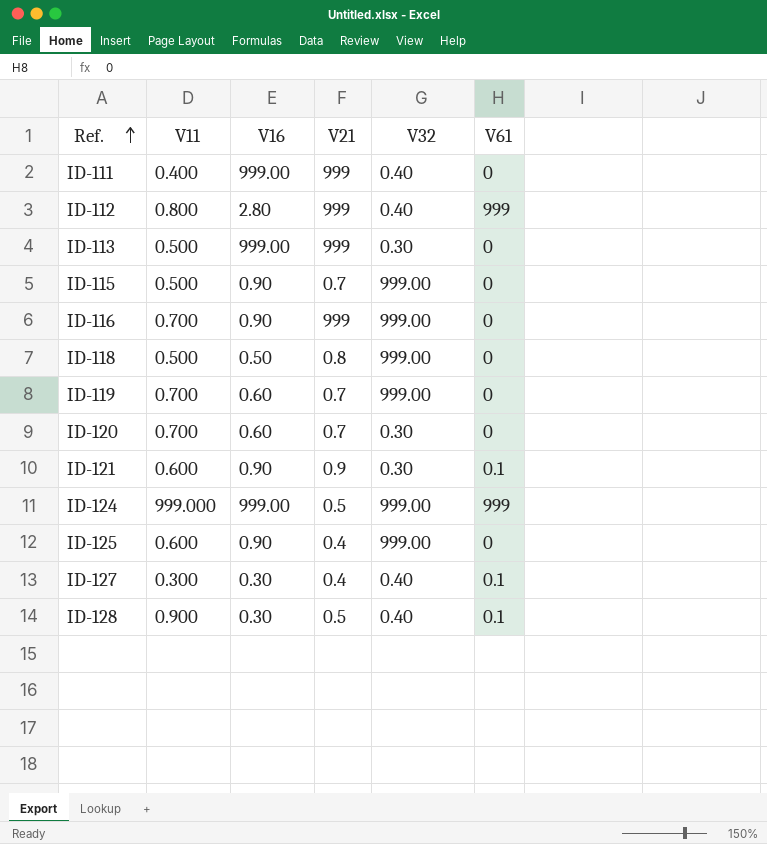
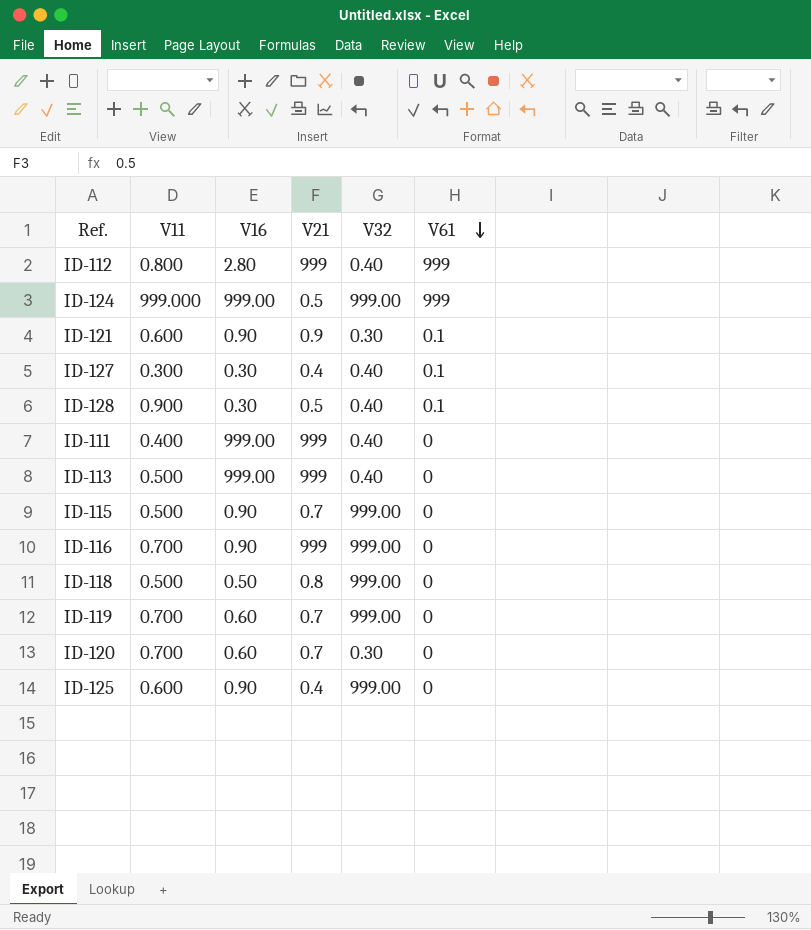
row order: Ref. ascending -> V61 descending
ID-113 | V32: 0.30 -> 0.40

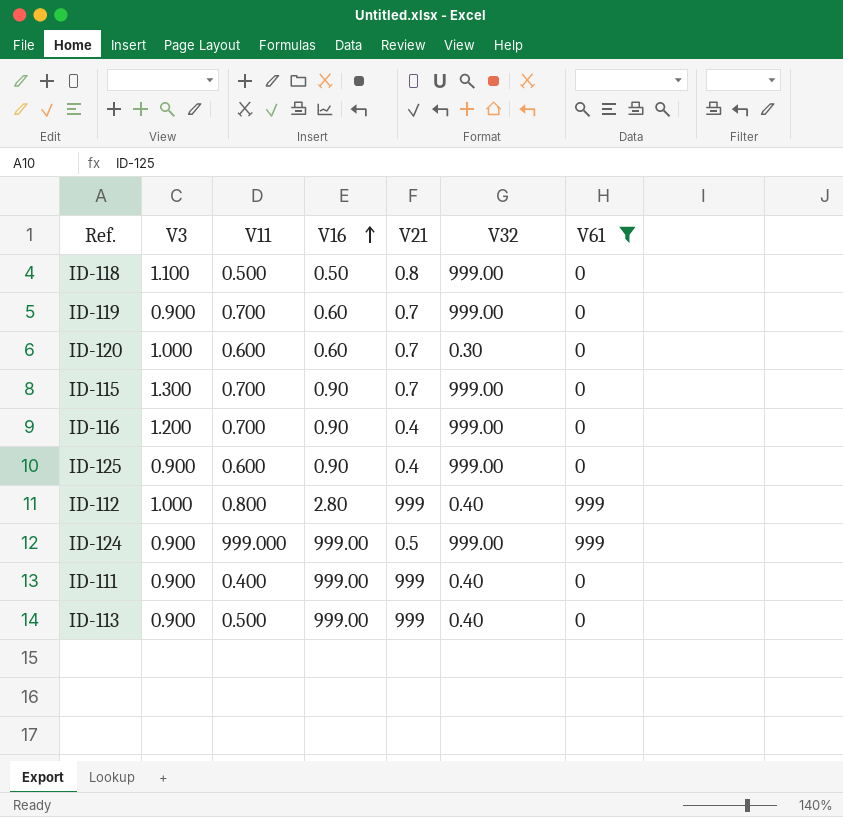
filter: none -> V61 != 0.1
row order: V61 descending -> V16 ascending
column V3 | position: none -> 2
ID-120 | V11: 0.700 -> 0.600
ID-115 | V11: 0.500 -> 0.700
ID-116 | V21: 999 -> 0.4

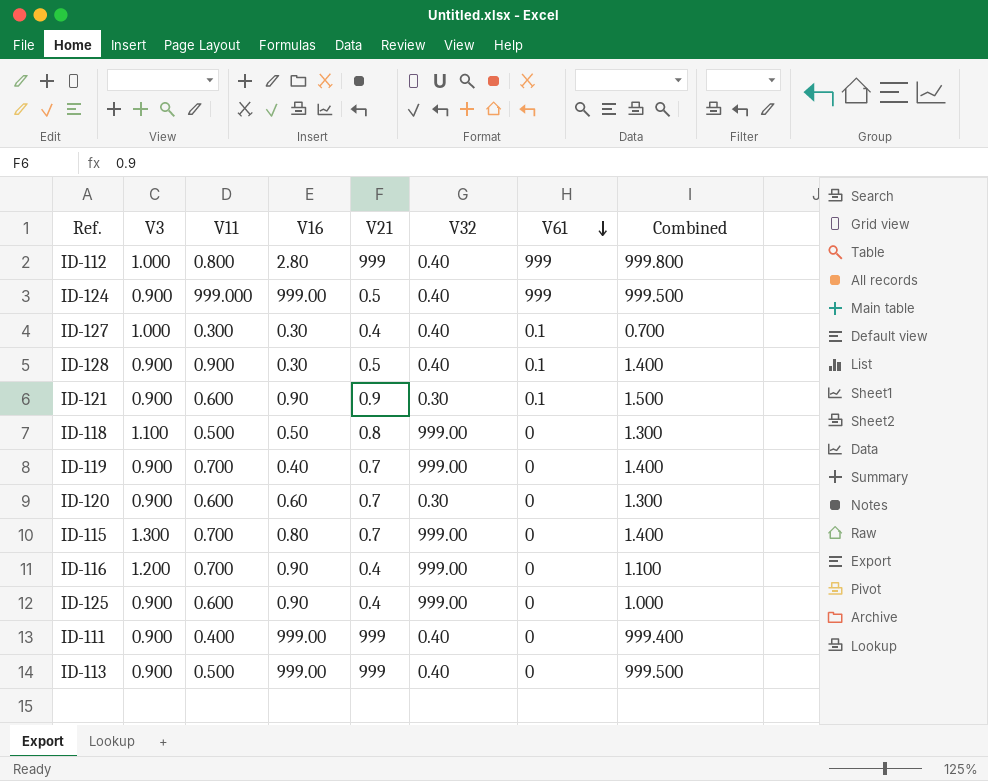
filter: V61 != 0.1 -> none
row order: V16 ascending -> V61 descending
column Combined | formula: none -> [V11] + [V21]
ID-124 | V32: 999.00 -> 0.40
ID-119 | V16: 0.60 -> 0.40
ID-120 | V3: 1.000 -> 0.900
ID-115 | V16: 0.90 -> 0.80

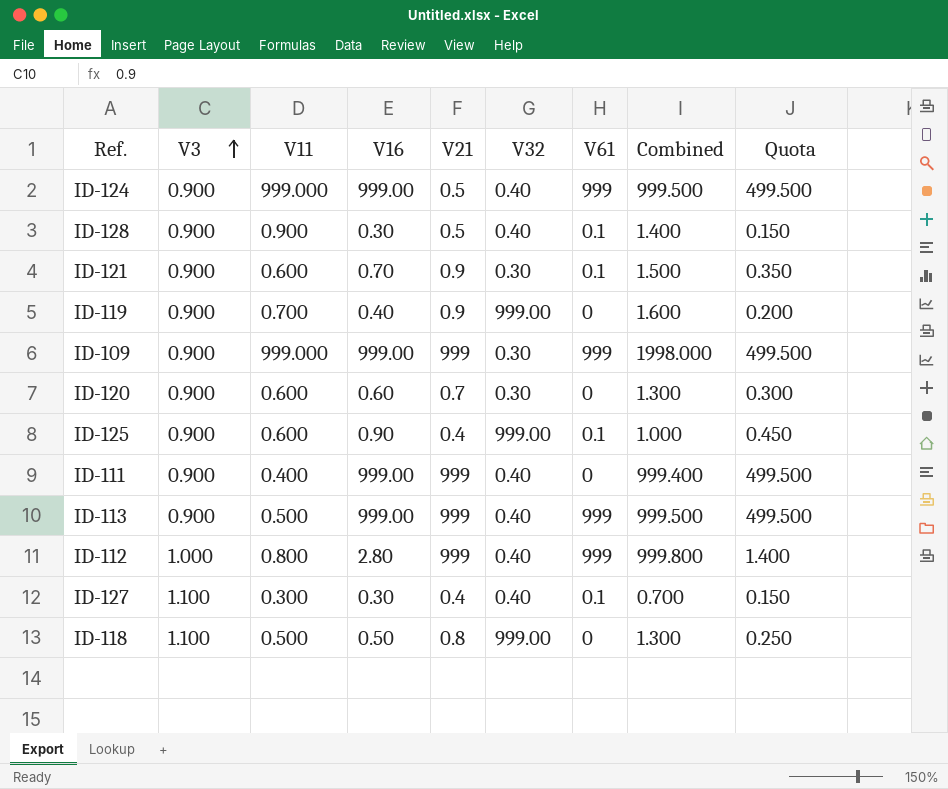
row order: V61 descending -> V3 ascending
column Quota | formula: none -> [V16] * 0.5
row ID-115: 1.300 | 0.700 | 0.80 | 0.7 | 999.00 | 0 | 1.400 -> none
row ID-116: 1.200 | 0.700 | 0.90 | 0.4 | 999.00 | 0 | 1.100 -> none
ID-121 | V16: 0.90 -> 0.70
ID-119 | V21: 0.7 -> 0.9
ID-119 | Combined: 1.400 -> 1.600
row ID-109: none -> 0.900 | 999.000 | 999.00 | 999 | 0.30 | 999 | 1998.000 | 499.500
ID-125 | V61: 0 -> 0.1
ID-113 | V61: 0 -> 999
ID-127 | V3: 1.000 -> 1.100

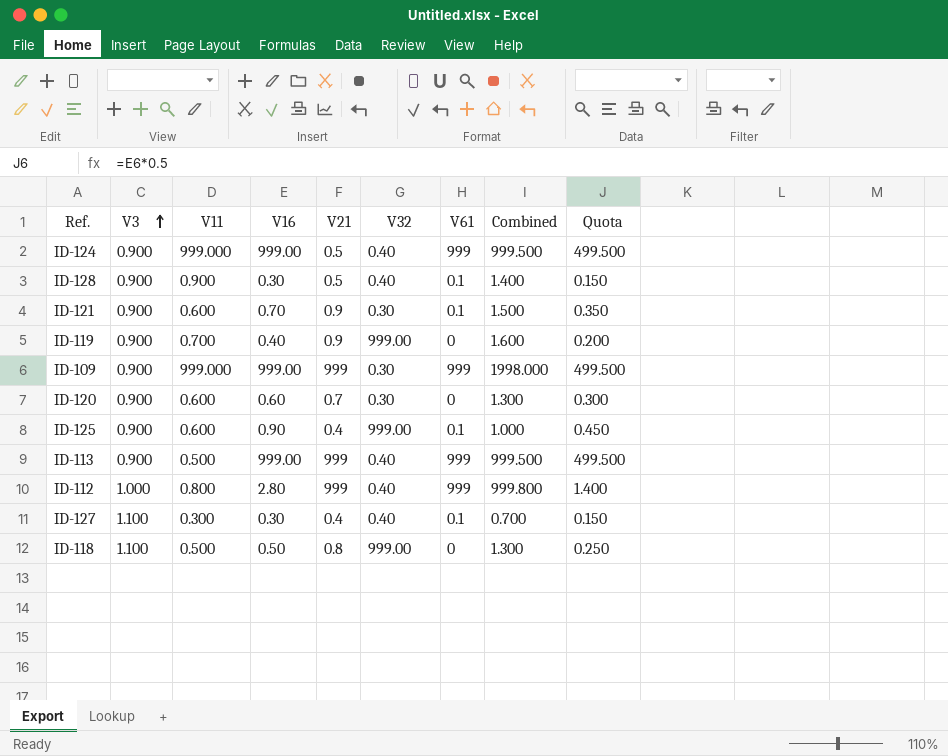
row ID-111: 0.900 | 0.400 | 999.00 | 999 | 0.40 | 0 | 999.400 | 499.500 -> none

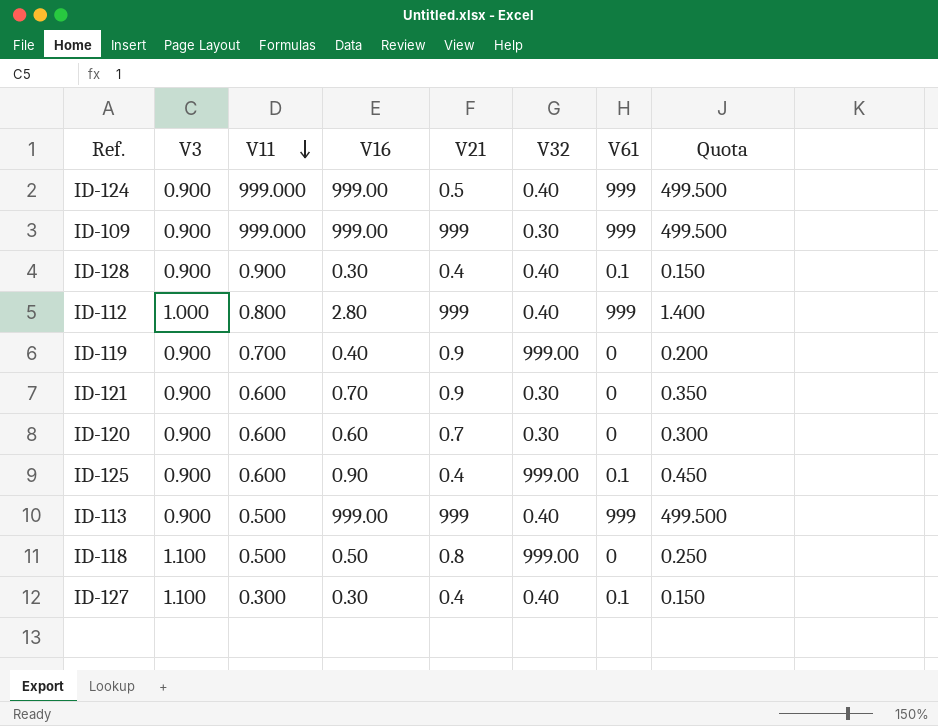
row order: V3 ascending -> V11 descending
column Combined | formula: [V11] + [V21] -> none
ID-128 | V21: 0.5 -> 0.4
ID-121 | V61: 0.1 -> 0

